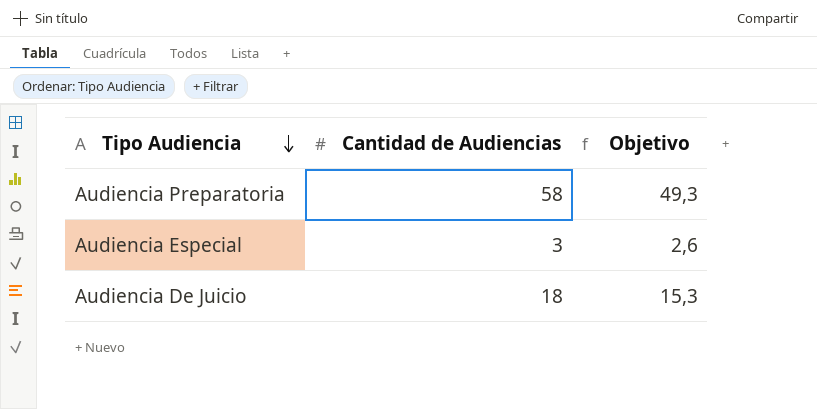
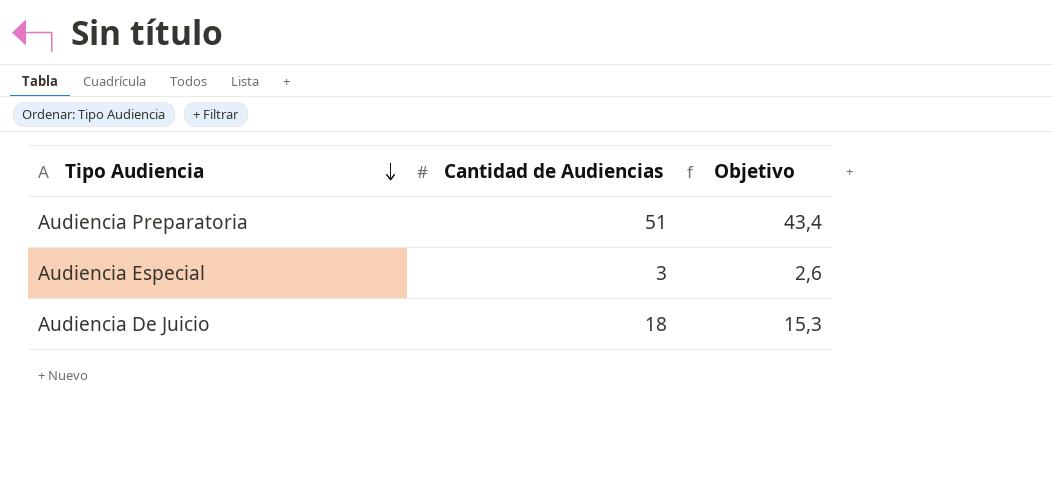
Audiencia Preparatoria | Cantidad de Audiencias: 58 -> 51
Audiencia Preparatoria | Objetivo: 49,3 -> 43,4

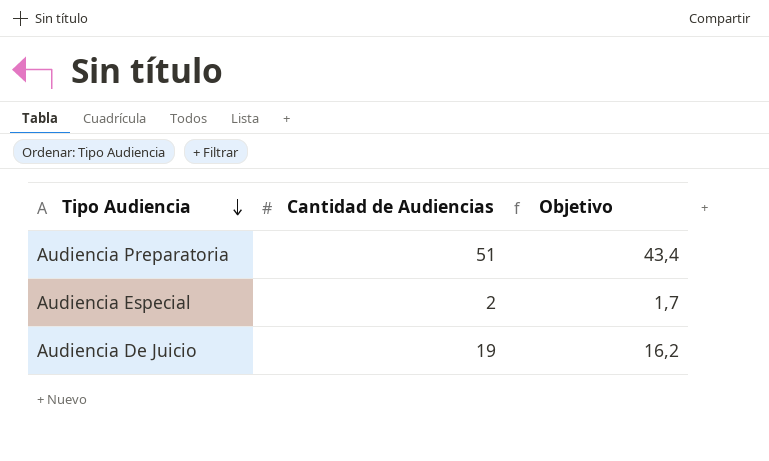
Audiencia Especial | Cantidad de Audiencias: 3 -> 2
Audiencia Especial | Objetivo: 2,6 -> 1,7
Audiencia De Juicio | Cantidad de Audiencias: 18 -> 19
Audiencia De Juicio | Objetivo: 15,3 -> 16,2

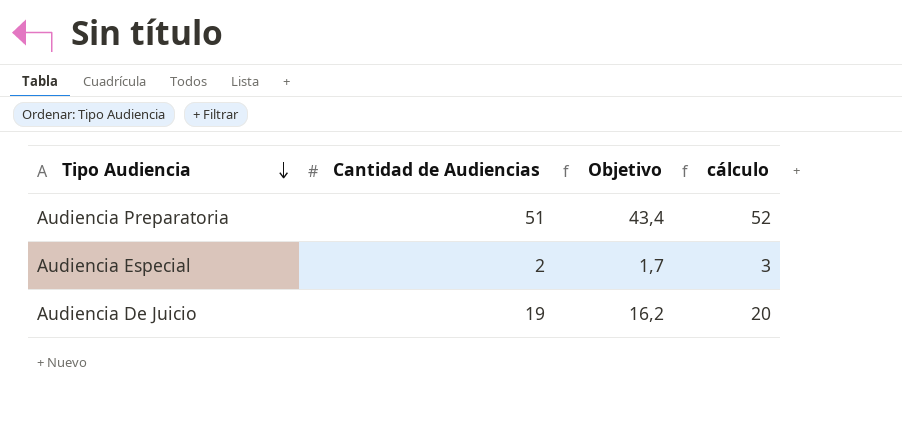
column cálculo | formula: none -> [Cantidad de Audiencias] + 1

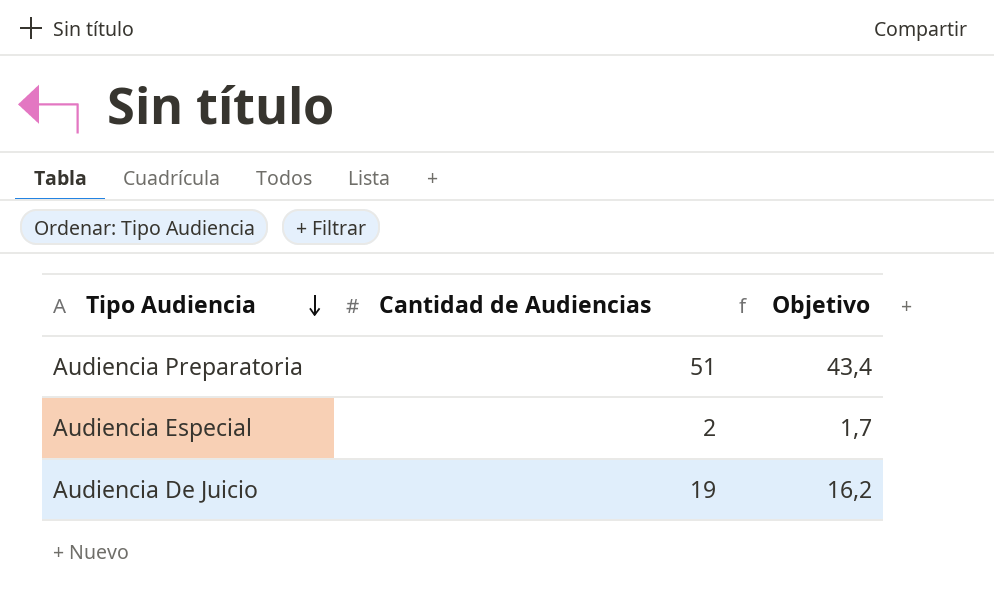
column cálculo | formula: [Cantidad de Audiencias] + 1 -> none

